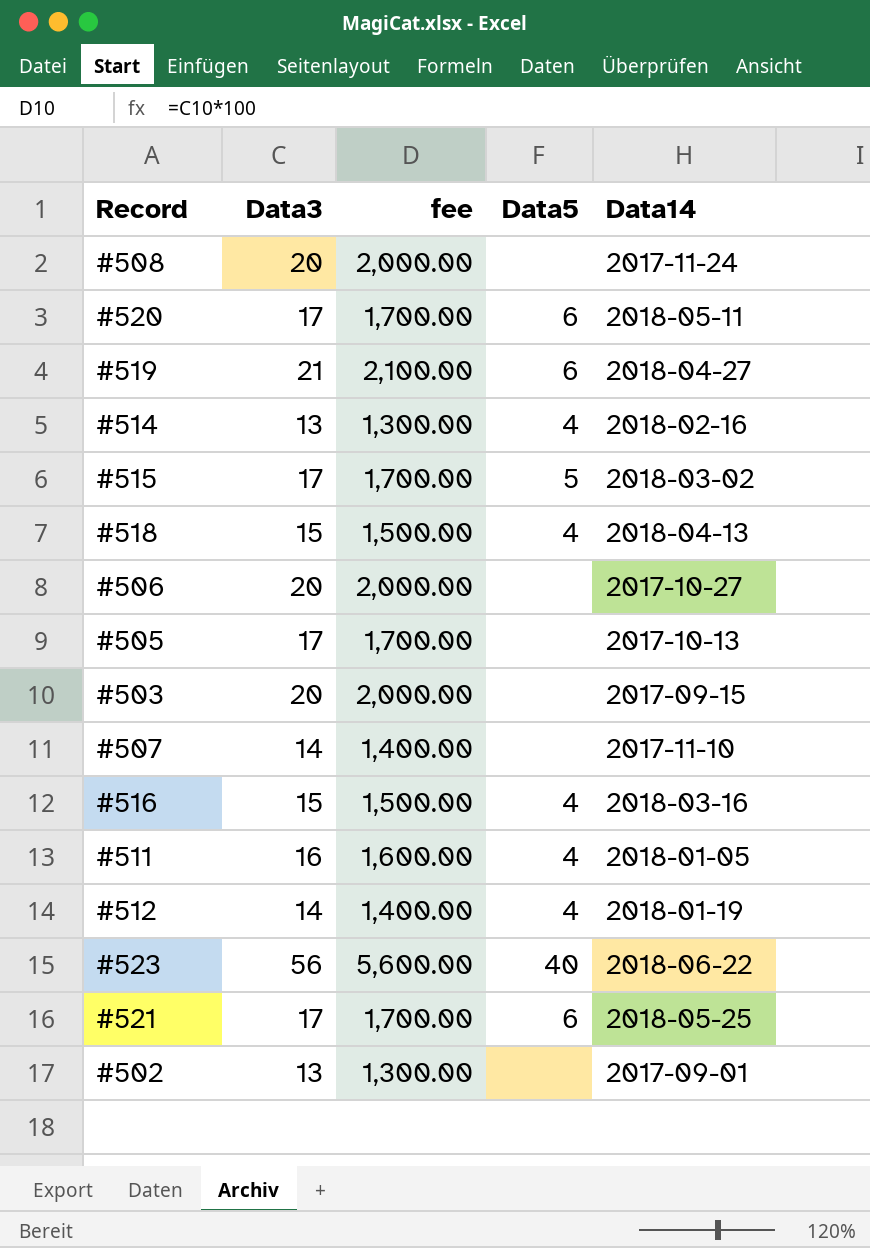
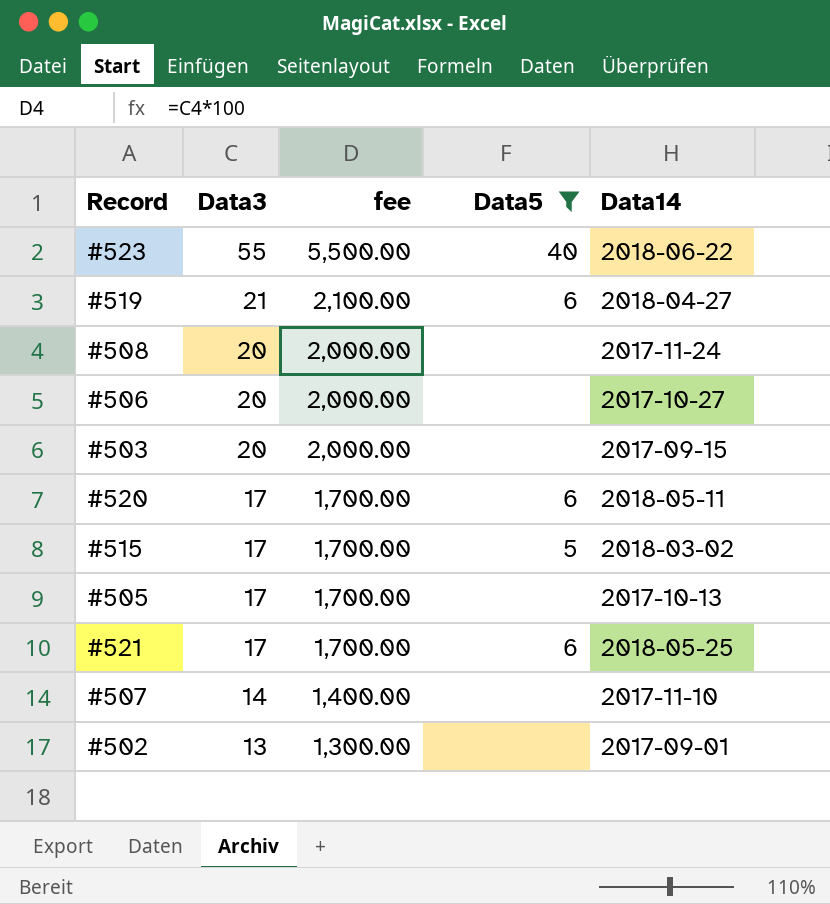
filter: none -> Data5 != 4
row order: none -> Data3 descending
#523 | Data3: 56 -> 55
#523 | fee: 5,600.00 -> 5,500.00

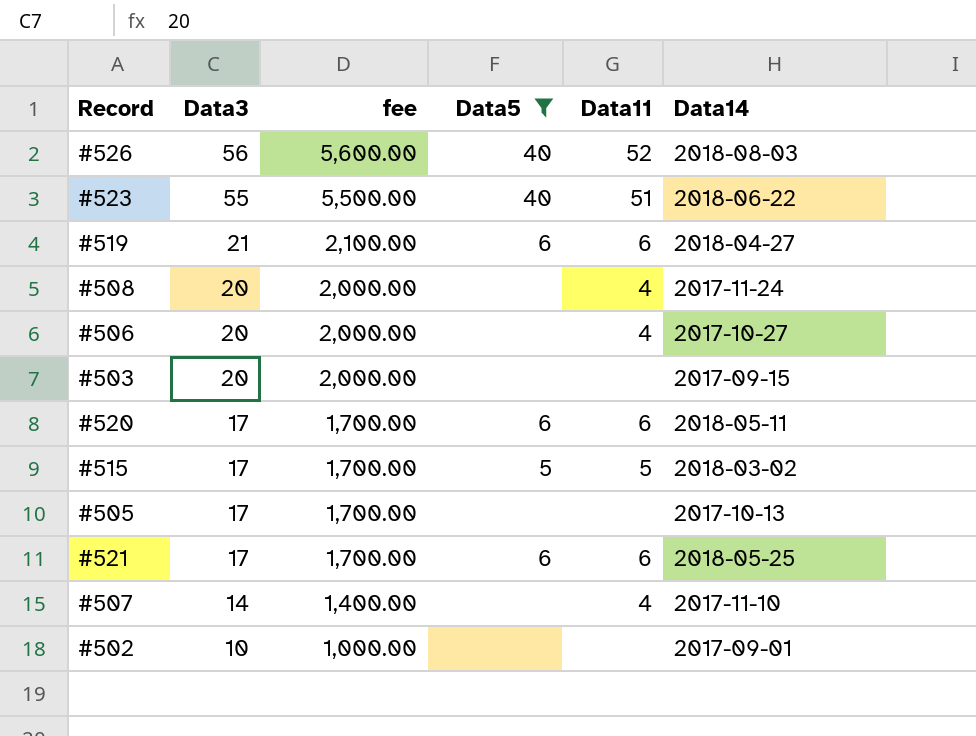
column Data11 | position: none -> 5
row #526: none -> 56 | 5,600.00 | 40 | 52 | 2018-08-03
#502 | Data3: 13 -> 10
#502 | fee: 1,300.00 -> 1,000.00

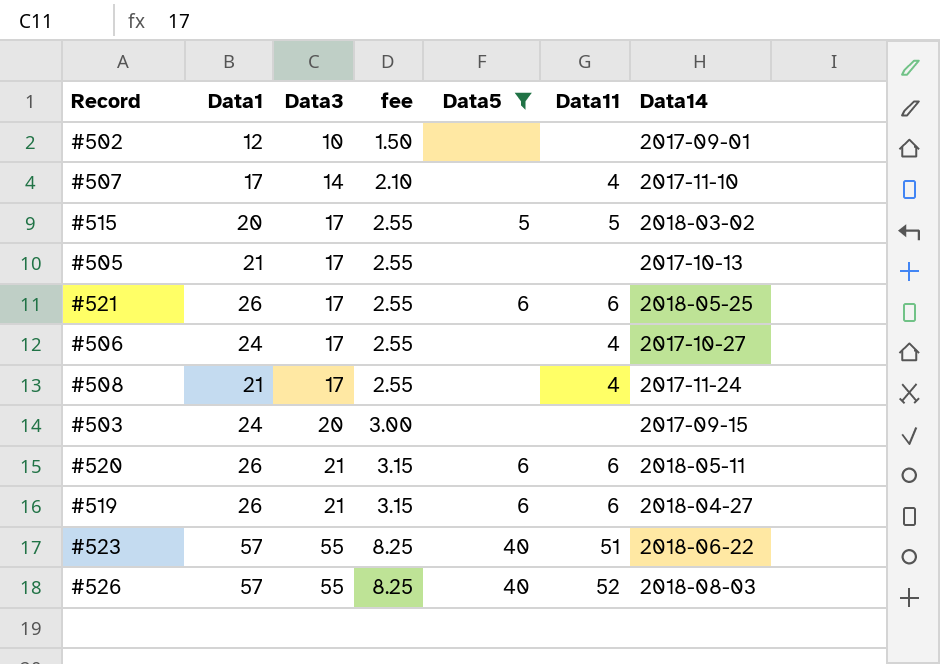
row order: Data3 descending -> Data3 ascending
column Data1 | position: none -> 2
column fee | formula: [Data3] * 100 -> [Data3] * 0.15
#506 | Data3: 20 -> 17
#508 | Data3: 20 -> 17
#520 | Data3: 17 -> 21
#526 | Data3: 56 -> 55

